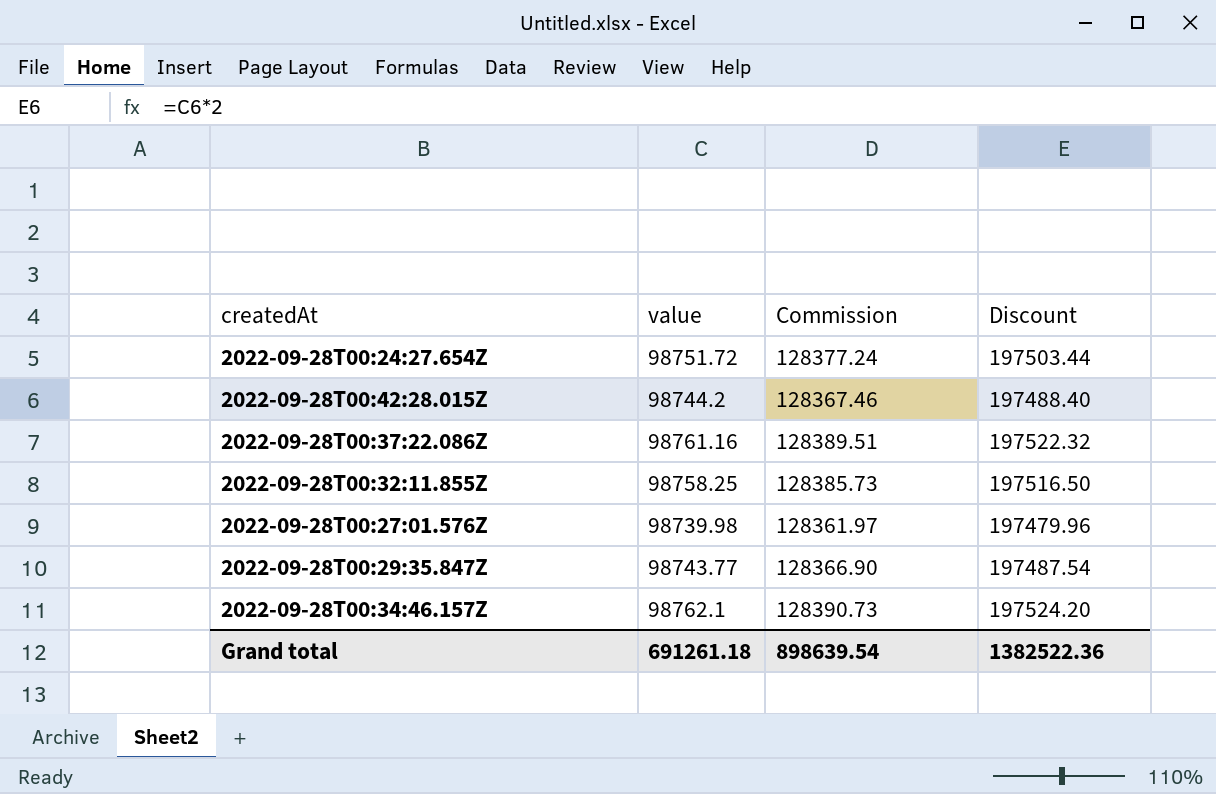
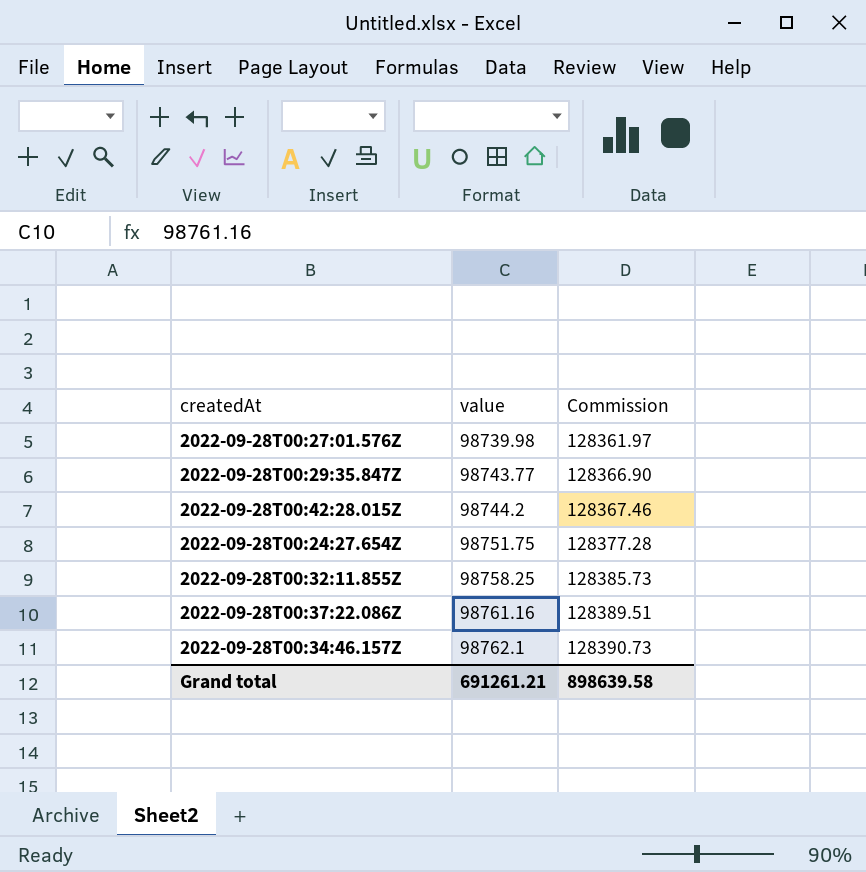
row order: none -> value ascending
column Discount | formula: [value] * 2 -> none
2022-09-28T00:24:27.654Z | value: 98751.72 -> 98751.75
2022-09-28T00:24:27.654Z | Commission: 128377.24 -> 128377.28
Grand total | value: 691261.18 -> 691261.21
Grand total | Commission: 898639.54 -> 898639.58

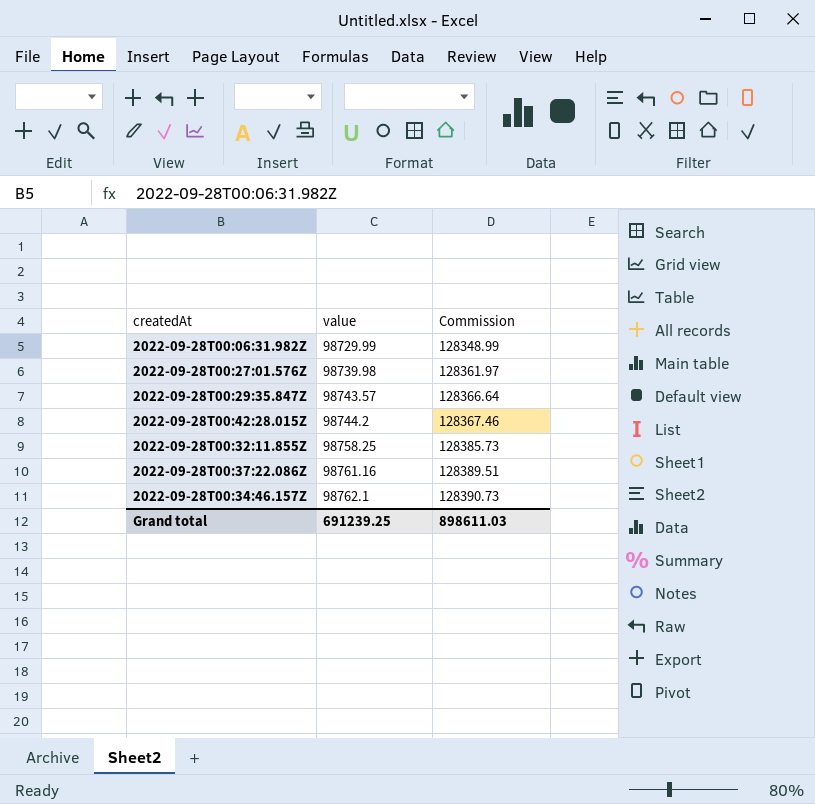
row 2022-09-28T00:24:27.654Z: 98751.75 | 128377.28 -> none
row 2022-09-28T00:06:31.982Z: none -> 98729.99 | 128348.99
2022-09-28T00:29:35.847Z | value: 98743.77 -> 98743.57
2022-09-28T00:29:35.847Z | Commission: 128366.90 -> 128366.64
Grand total | value: 691261.21 -> 691239.25
Grand total | Commission: 898639.58 -> 898611.03

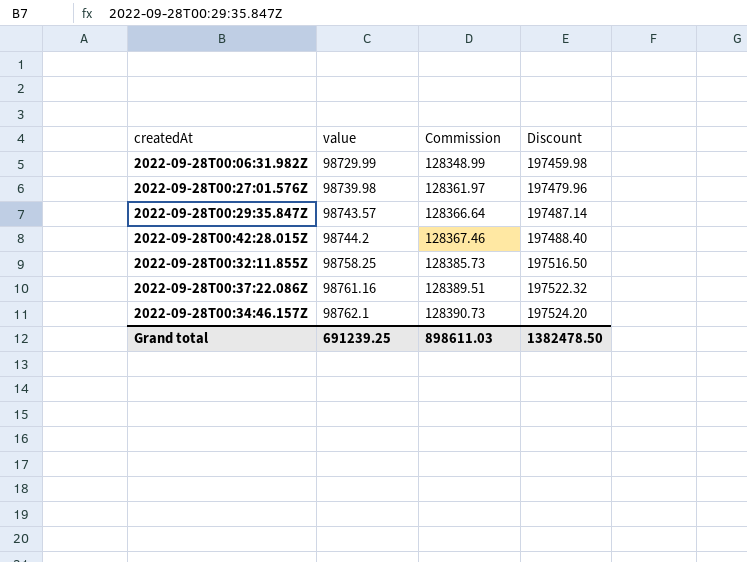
column Discount | formula: none -> [value] * 2

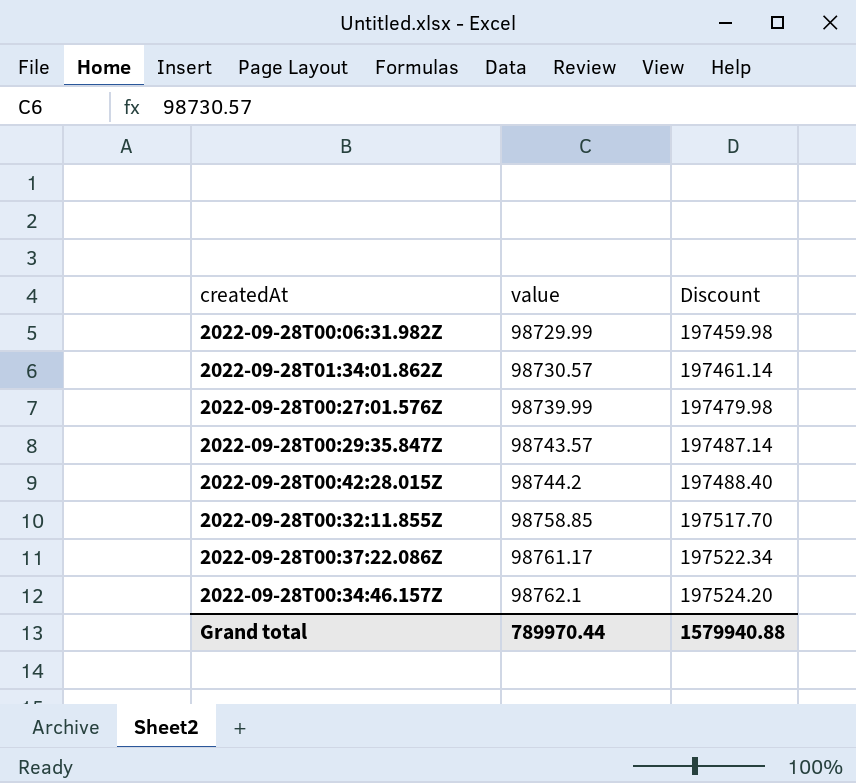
column Commission | formula: [value] * 1.3 -> none
row 2022-09-28T01:34:01.862Z: none -> 98730.57 | 197461.14
2022-09-28T00:27:01.576Z | value: 98739.98 -> 98739.99
2022-09-28T00:27:01.576Z | Discount: 197479.96 -> 197479.98
2022-09-28T00:32:11.855Z | value: 98758.25 -> 98758.85
2022-09-28T00:32:11.855Z | Discount: 197516.50 -> 197517.70
2022-09-28T00:37:22.086Z | value: 98761.16 -> 98761.17
2022-09-28T00:37:22.086Z | Discount: 197522.32 -> 197522.34
Grand total | value: 691239.25 -> 789970.44
Grand total | Discount: 1382478.50 -> 1579940.88

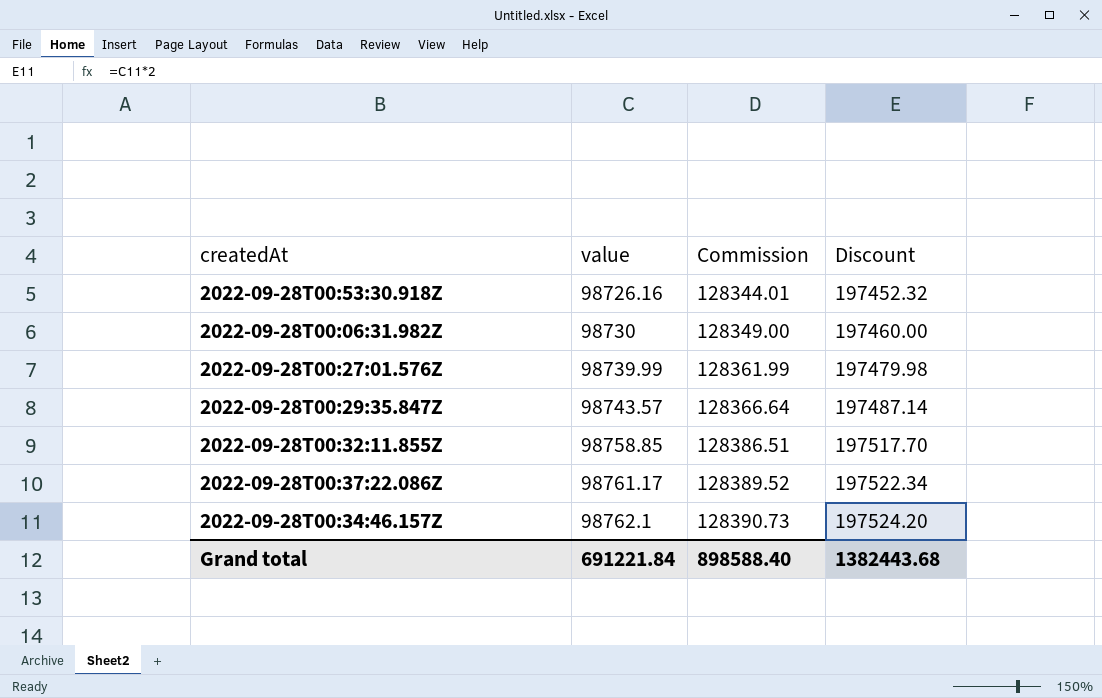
column Commission | formula: none -> [value] * 1.3
row 2022-09-28T01:34:01.862Z: 98730.57 | 197461.14 -> none
row 2022-09-28T00:42:28.015Z: 98744.2 | 197488.40 -> none
row 2022-09-28T00:53:30.918Z: none -> 98726.16 | 128344.01 | 197452.32
2022-09-28T00:06:31.982Z | value: 98729.99 -> 98730
2022-09-28T00:06:31.982Z | Discount: 197459.98 -> 197460.00
Grand total | value: 789970.44 -> 691221.84
Grand total | Discount: 1579940.88 -> 1382443.68

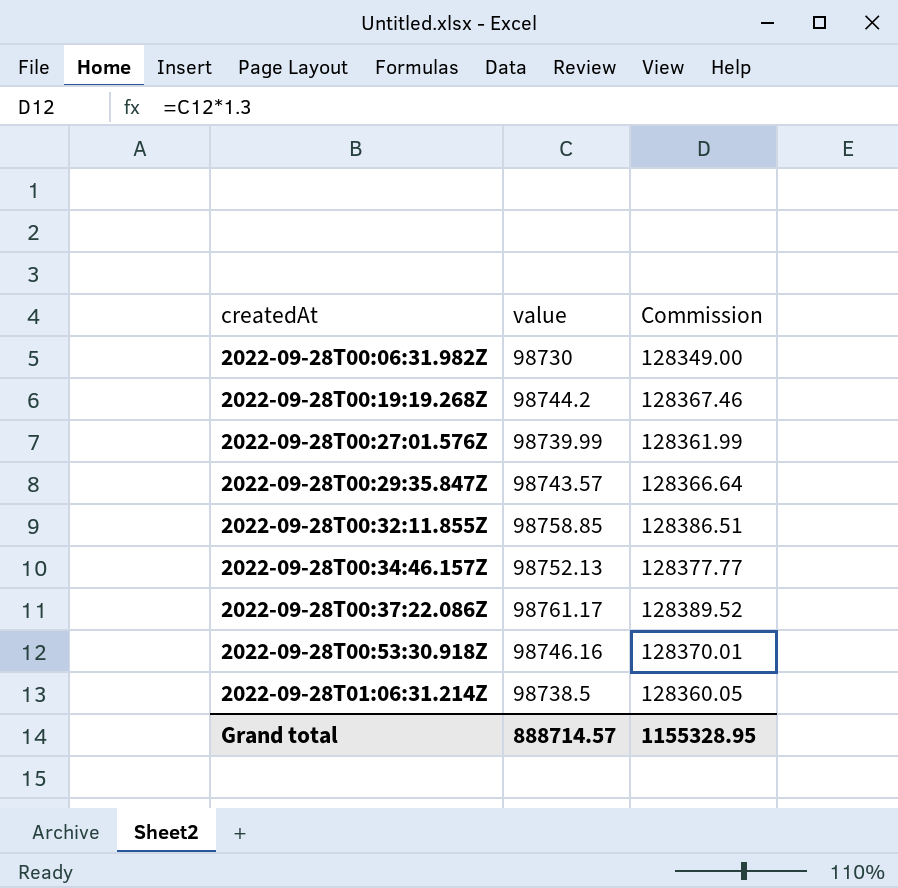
row order: value ascending -> createdAt ascending
column Discount | formula: [value] * 2 -> none
row 2022-09-28T00:19:19.268Z: none -> 98744.2 | 128367.46
2022-09-28T00:34:46.157Z | value: 98762.1 -> 98752.13
2022-09-28T00:34:46.157Z | Commission: 128390.73 -> 128377.77
2022-09-28T00:53:30.918Z | value: 98726.16 -> 98746.16
2022-09-28T00:53:30.918Z | Commission: 128344.01 -> 128370.01
row 2022-09-28T01:06:31.214Z: none -> 98738.5 | 128360.05
Grand total | value: 691221.84 -> 888714.57
Grand total | Commission: 898588.40 -> 1155328.95

